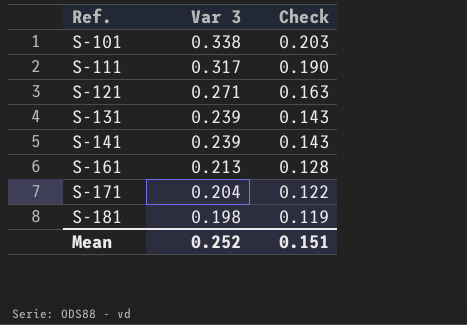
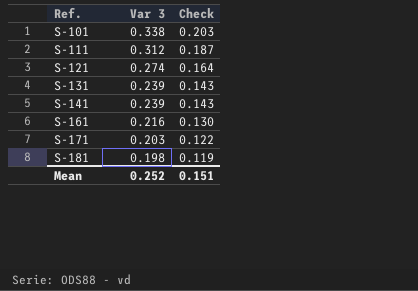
S-111 | Var 3: 0.317 -> 0.312
S-111 | Check: 0.190 -> 0.187
S-121 | Var 3: 0.271 -> 0.274
S-121 | Check: 0.163 -> 0.164
S-161 | Var 3: 0.213 -> 0.216
S-161 | Check: 0.128 -> 0.130
S-171 | Var 3: 0.204 -> 0.203

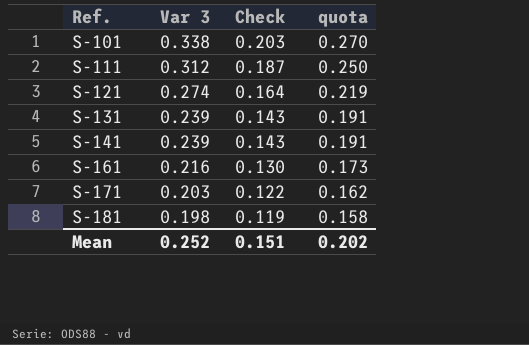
column quota | formula: none -> [Var 3] * 0.8

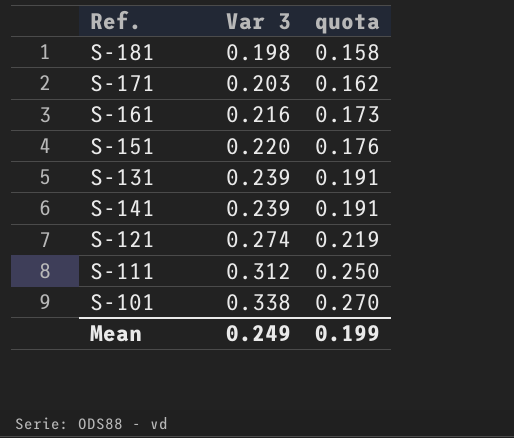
row order: Ref. ascending -> Var 3 ascending
column Check | formula: [Var 3] * 0.6 -> none
row S-151: none -> 0.220 | 0.176
Mean | Var 3: 0.252 -> 0.249
Mean | quota: 0.202 -> 0.199

